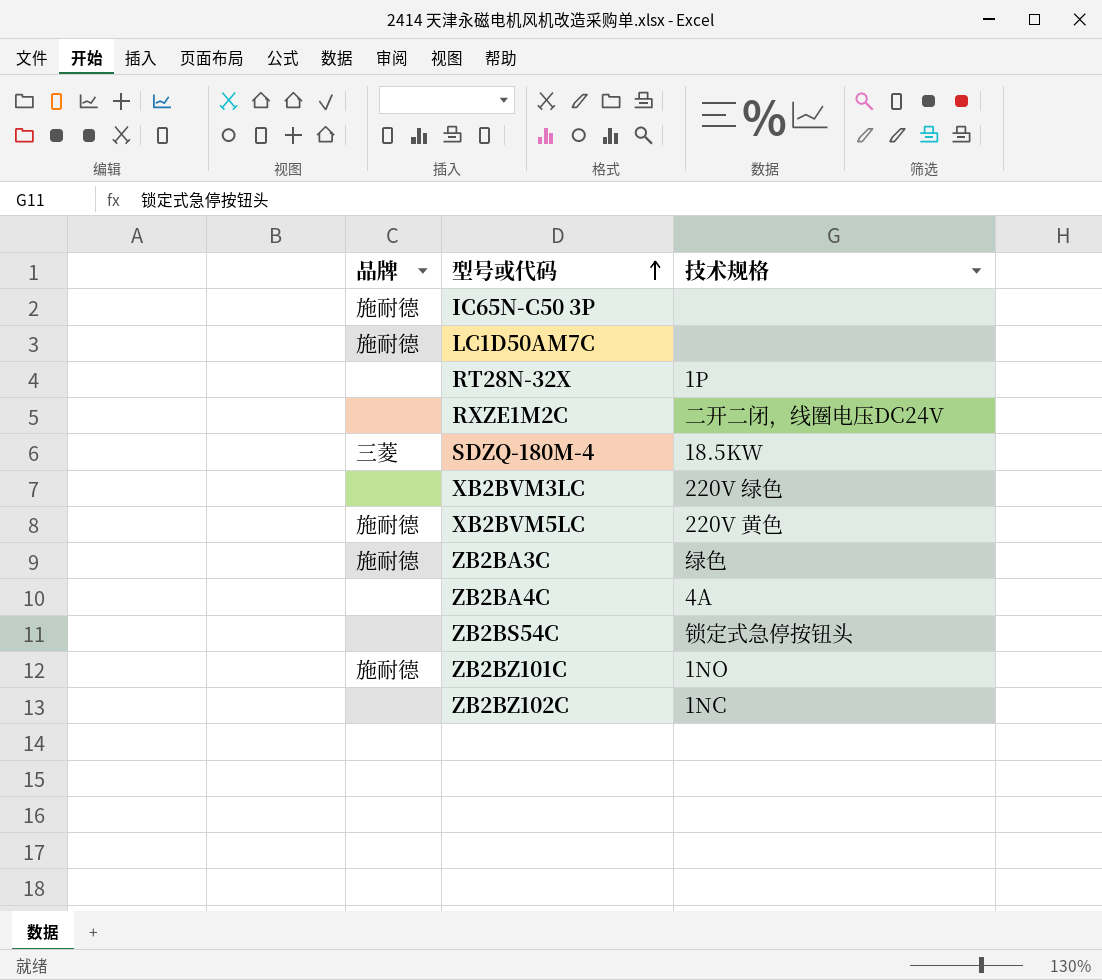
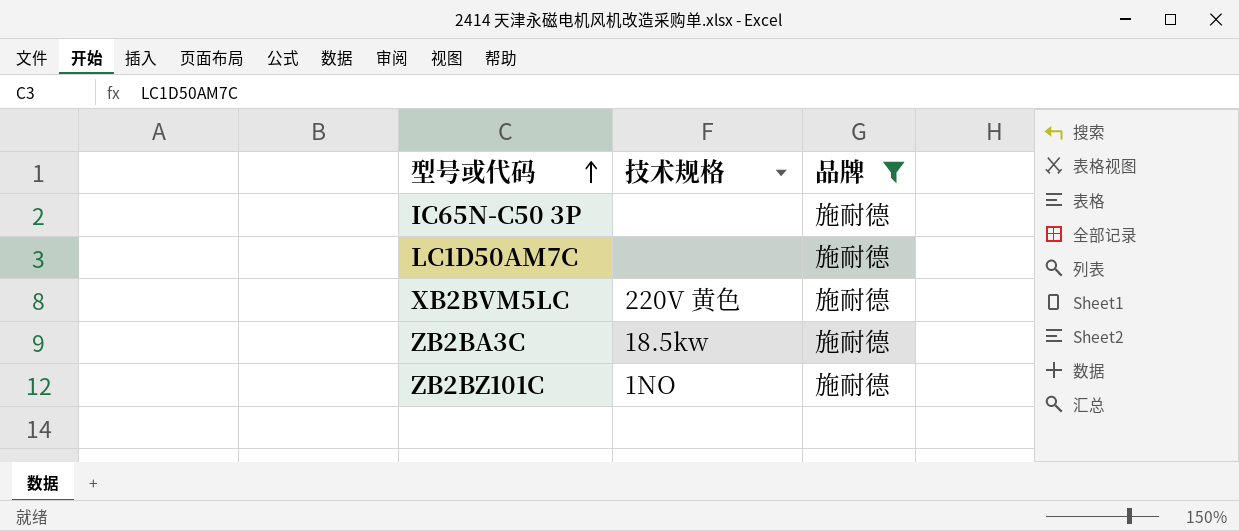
filter: none -> 品牌 = 施耐德
column 品牌 | position: 1 -> 3
ZB2BA3C | 技术规格: 绿色 -> 18.5kw

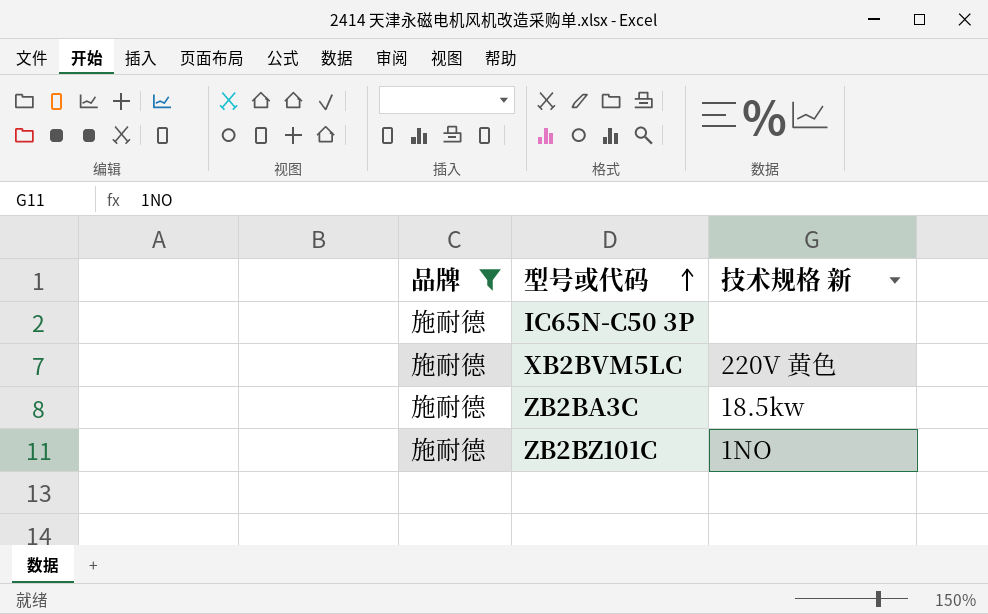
column 品牌 | position: 3 -> 1
column name: 技术规格 -> 技术规格 新
row LC1D50AM7C: none | 施耐德 -> none

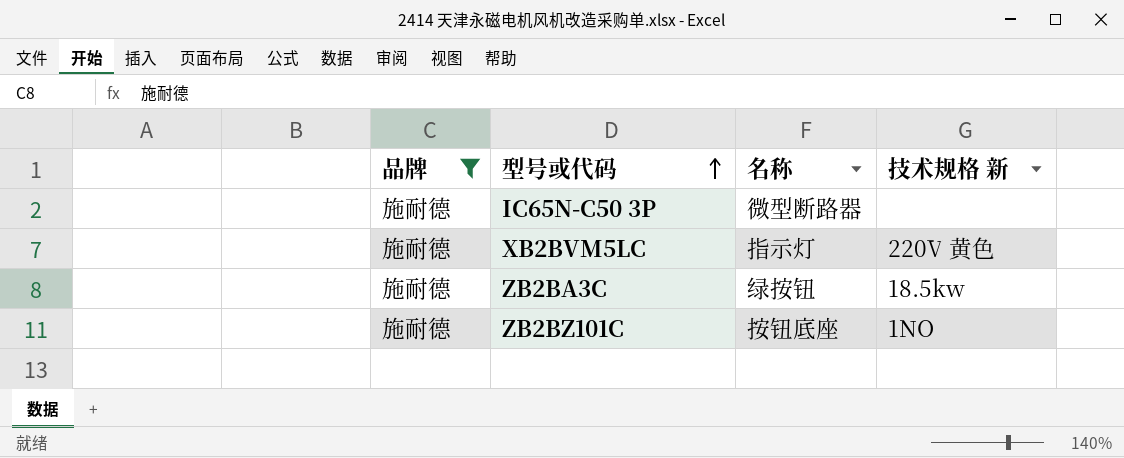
column 名称 | position: none -> 3

